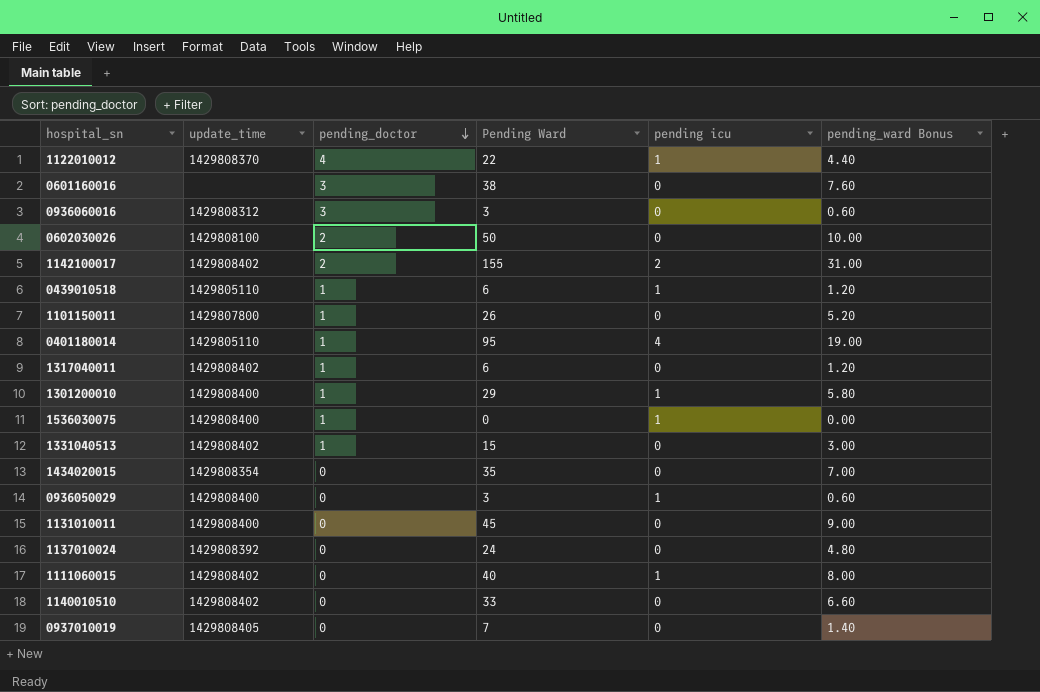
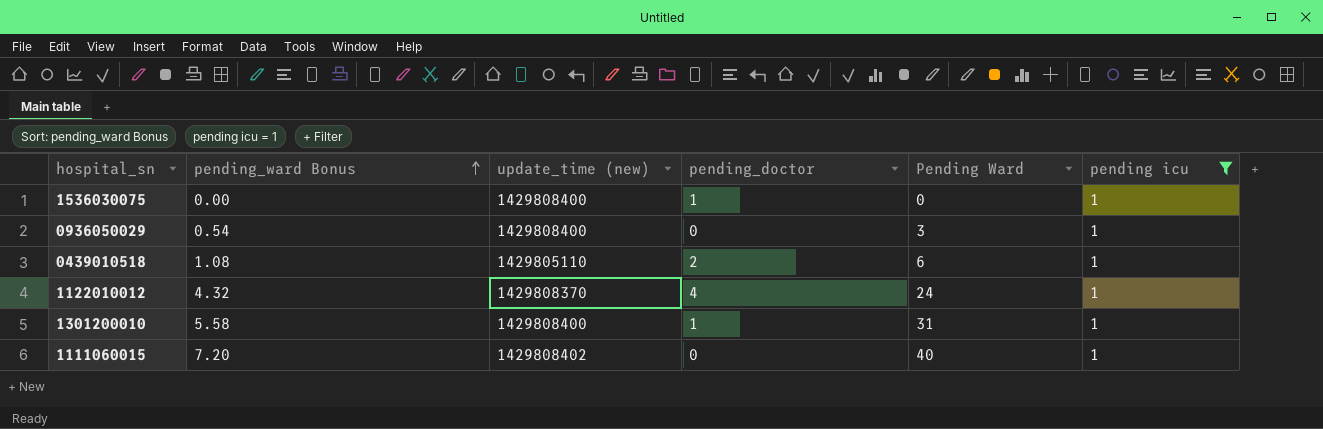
filter: none -> pending icu = 1
row order: pending_doctor descending -> pending_ward Bonus ascending
column pending_ward Bonus | formula: [Pending Ward] * 0.2 -> [Pending Ward] * 0.18
column pending_ward Bonus | position: 6 -> 2
column name: update_time -> update_time (new)
0439010518 | pending_doctor: 1 -> 2
1122010012 | Pending Ward: 22 -> 24
1301200010 | Pending Ward: 29 -> 31

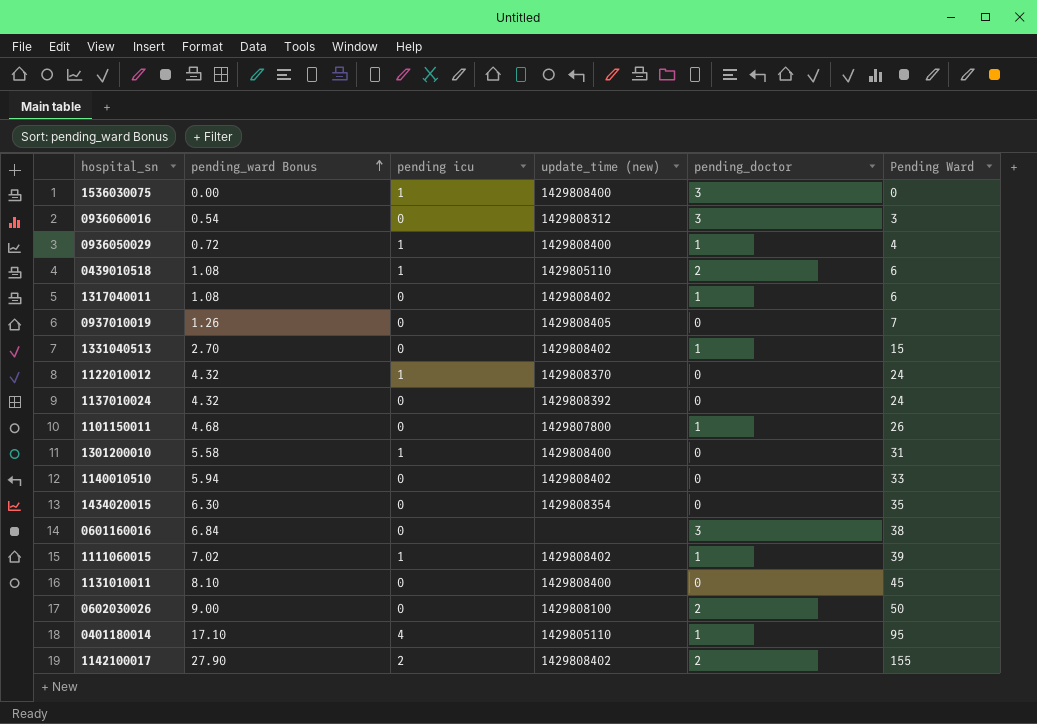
filter: pending icu = 1 -> none
column pending icu | position: 6 -> 3
1536030075 | pending_doctor: 1 -> 3
0936050029 | pending_ward Bonus: 0.54 -> 0.72
0936050029 | pending_doctor: 0 -> 1
0936050029 | Pending Ward: 3 -> 4
1122010012 | pending_doctor: 4 -> 0
1301200010 | pending_doctor: 1 -> 0
1111060015 | pending_ward Bonus: 7.20 -> 7.02
1111060015 | pending_doctor: 0 -> 1
1111060015 | Pending Ward: 40 -> 39

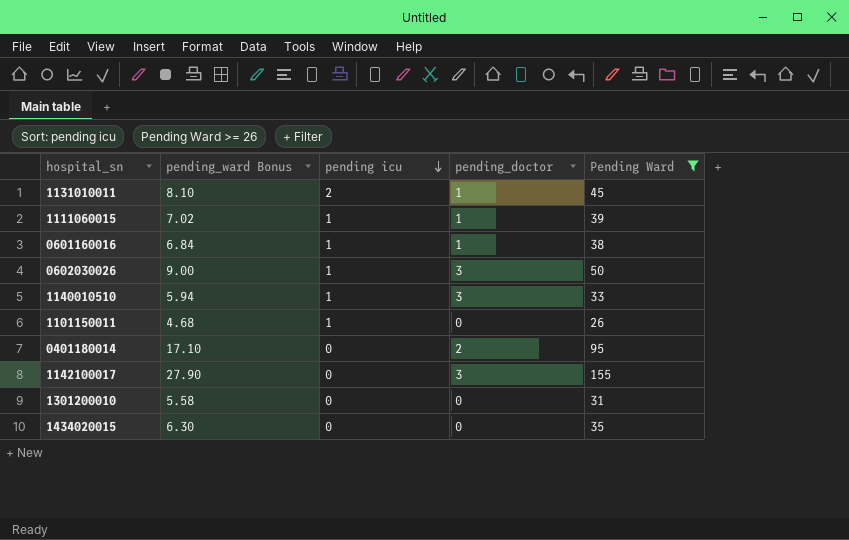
filter: none -> Pending Ward >= 26
row order: pending_ward Bonus ascending -> pending icu descending
column update_time (new) | position: 4 -> none
1131010011 | pending icu: 0 -> 2
1131010011 | pending_doctor: 0 -> 1
0601160016 | pending icu: 0 -> 1
0601160016 | pending_doctor: 3 -> 1
0602030026 | pending icu: 0 -> 1
0602030026 | pending_doctor: 2 -> 3
1140010510 | pending icu: 0 -> 1
1140010510 | pending_doctor: 0 -> 3
1101150011 | pending icu: 0 -> 1
1101150011 | pending_doctor: 1 -> 0
0401180014 | pending icu: 4 -> 0
0401180014 | pending_doctor: 1 -> 2
1142100017 | pending icu: 2 -> 0
1142100017 | pending_doctor: 2 -> 3
1301200010 | pending icu: 1 -> 0

